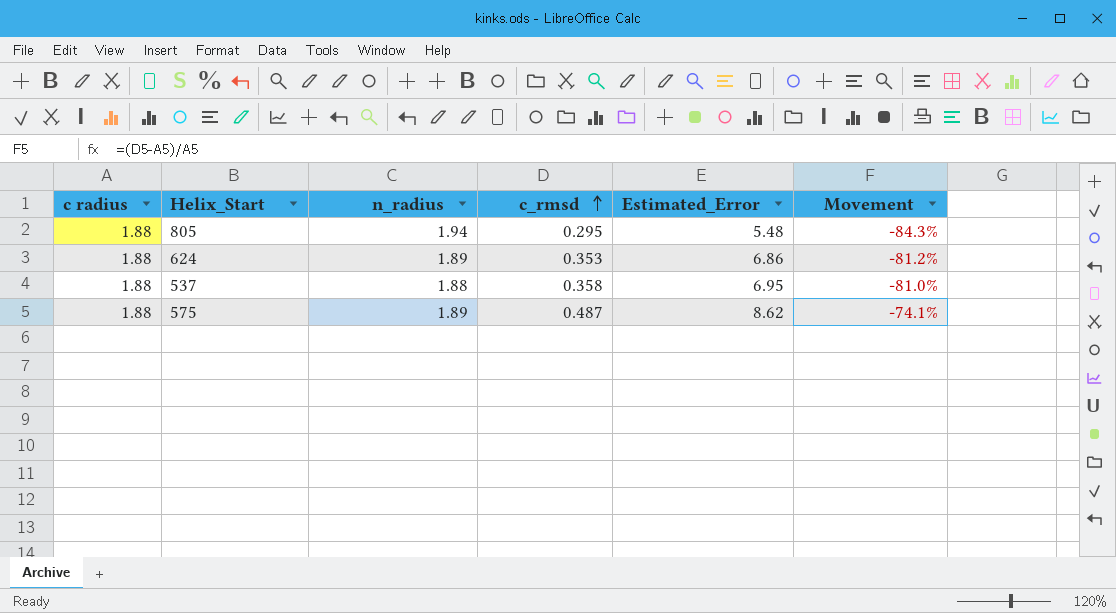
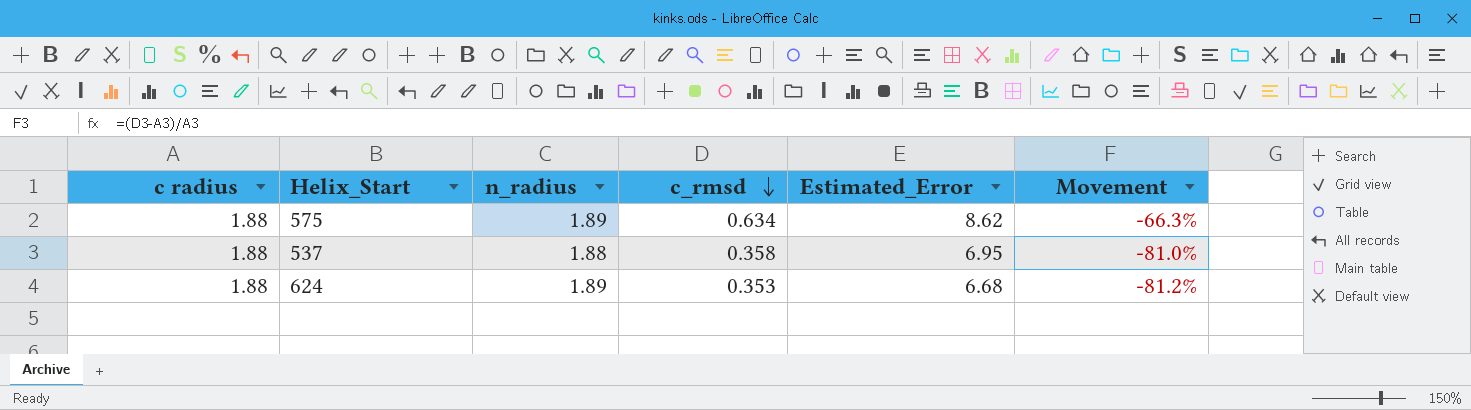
row order: c_rmsd ascending -> c_rmsd descending
row 805: 1.88 | 1.94 | 0.295 | 5.48 | -84.3% -> none
575 | c_rmsd: 0.487 -> 0.634
575 | Movement: -74.1% -> -66.3%
624 | Estimated_Error: 6.86 -> 6.68

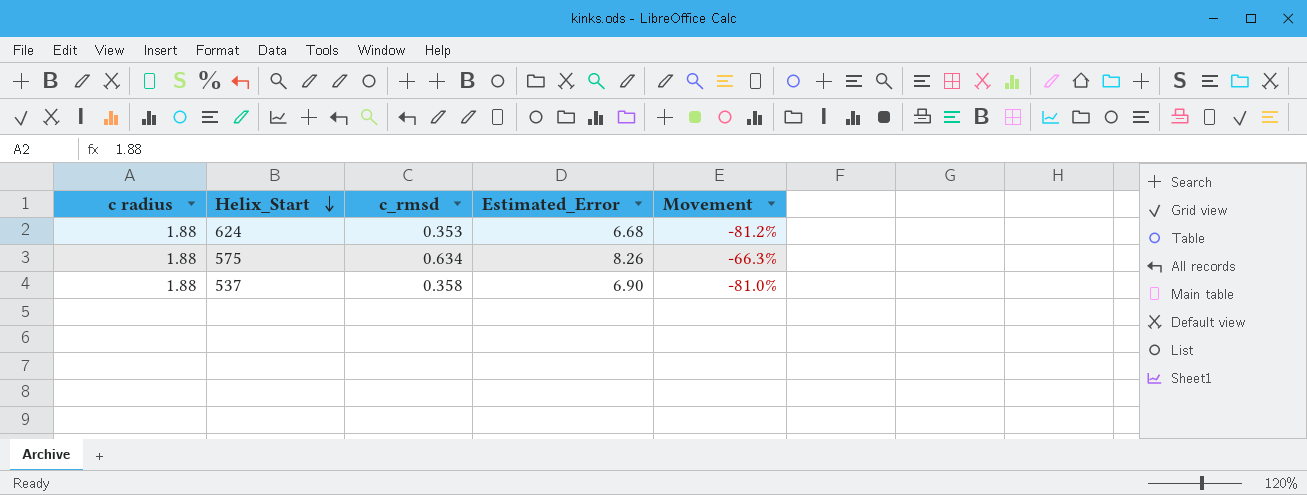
row order: c_rmsd descending -> Helix_Start descending
column n_radius | position: 3 -> none
575 | Estimated_Error: 8.62 -> 8.26
537 | Estimated_Error: 6.95 -> 6.90

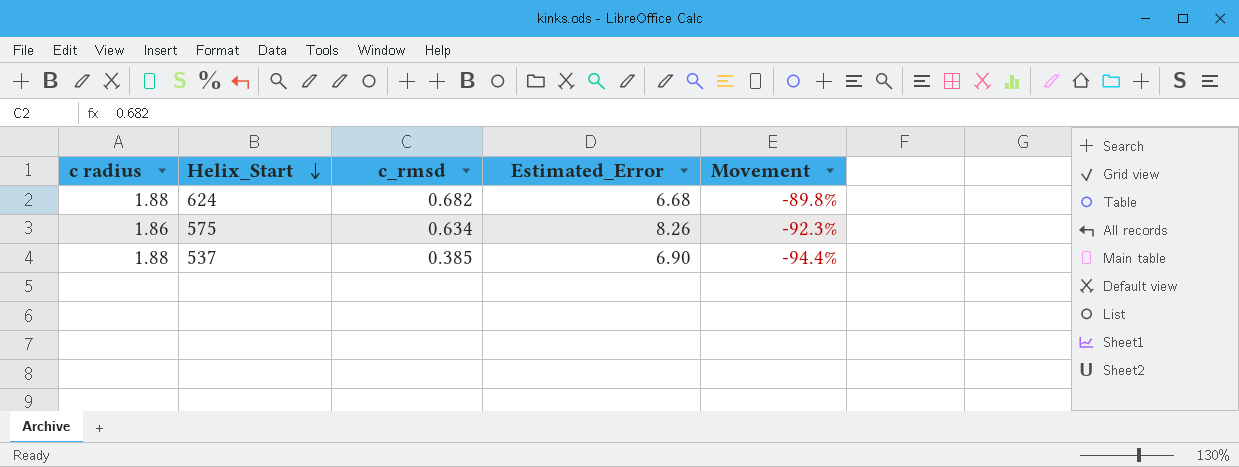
column Movement | formula: ([c_rmsd] - [c radius]) / [c radius] -> ([c_rmsd] - [Estimated_Error]) / [Estimated_Error]
624 | c_rmsd: 0.353 -> 0.682
575 | c radius: 1.88 -> 1.86
537 | c_rmsd: 0.358 -> 0.385

